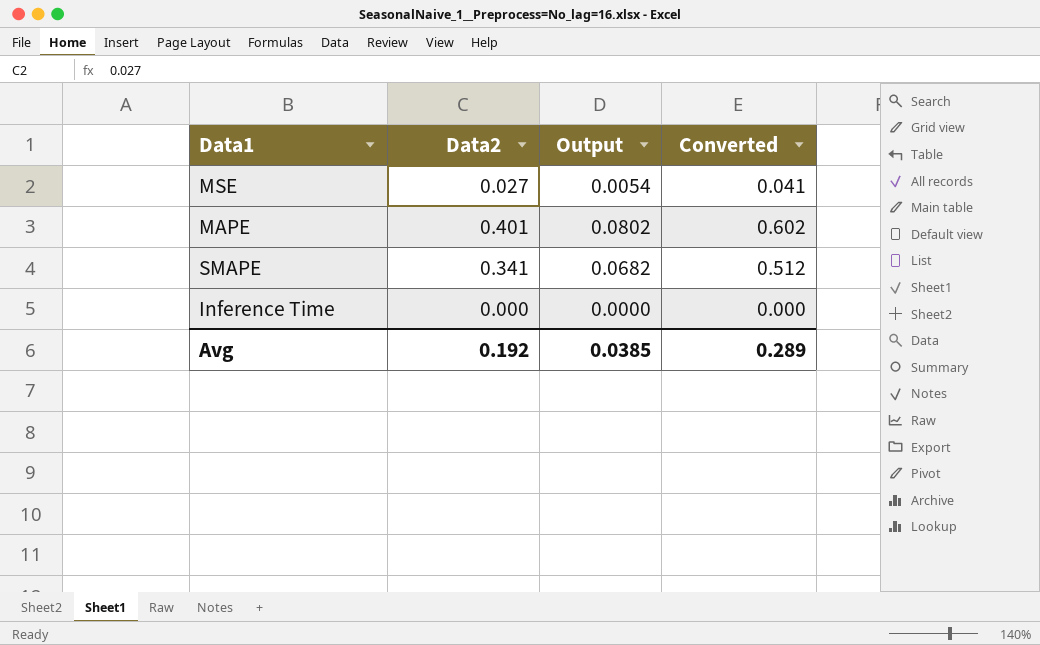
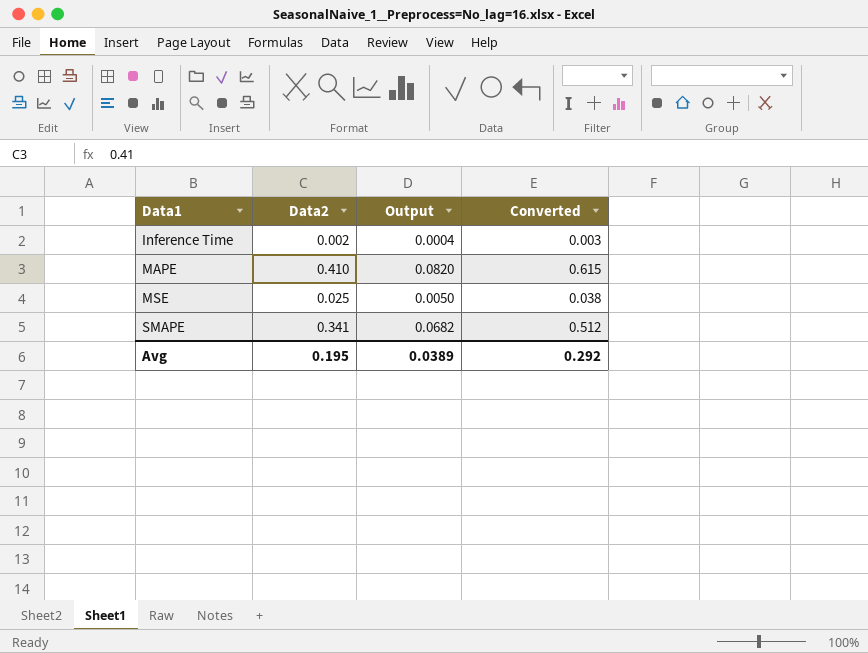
row order: none -> Data1 ascending
Inference Time | Data2: 0.000 -> 0.002
Inference Time | Output: 0.0000 -> 0.0004
Inference Time | Converted: 0.000 -> 0.003
MAPE | Data2: 0.401 -> 0.410
MAPE | Output: 0.0802 -> 0.0820
MAPE | Converted: 0.602 -> 0.615
MSE | Data2: 0.027 -> 0.025
MSE | Output: 0.0054 -> 0.0050
MSE | Converted: 0.041 -> 0.038
Avg | Data2: 0.192 -> 0.195
Avg | Output: 0.0385 -> 0.0389
Avg | Converted: 0.289 -> 0.292

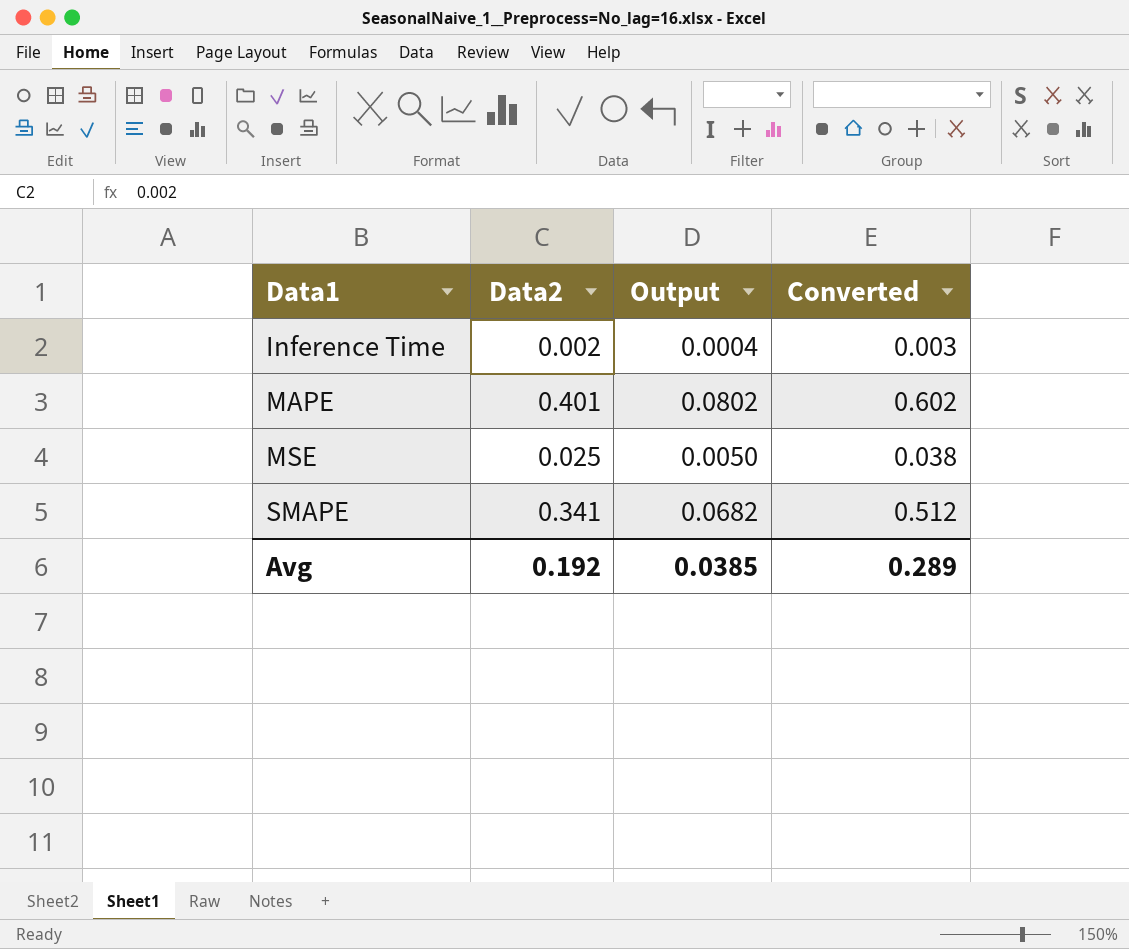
MAPE | Data2: 0.410 -> 0.401
MAPE | Output: 0.0820 -> 0.0802
MAPE | Converted: 0.615 -> 0.602
Avg | Data2: 0.195 -> 0.192
Avg | Output: 0.0389 -> 0.0385
Avg | Converted: 0.292 -> 0.289

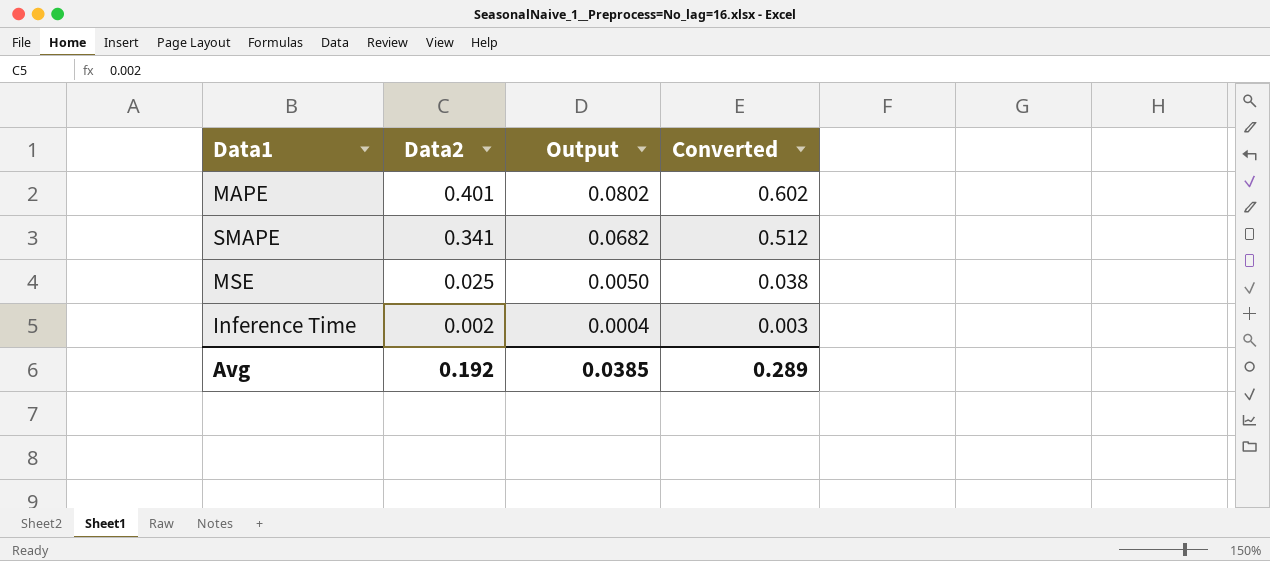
row order: Data1 ascending -> Data2 descending

